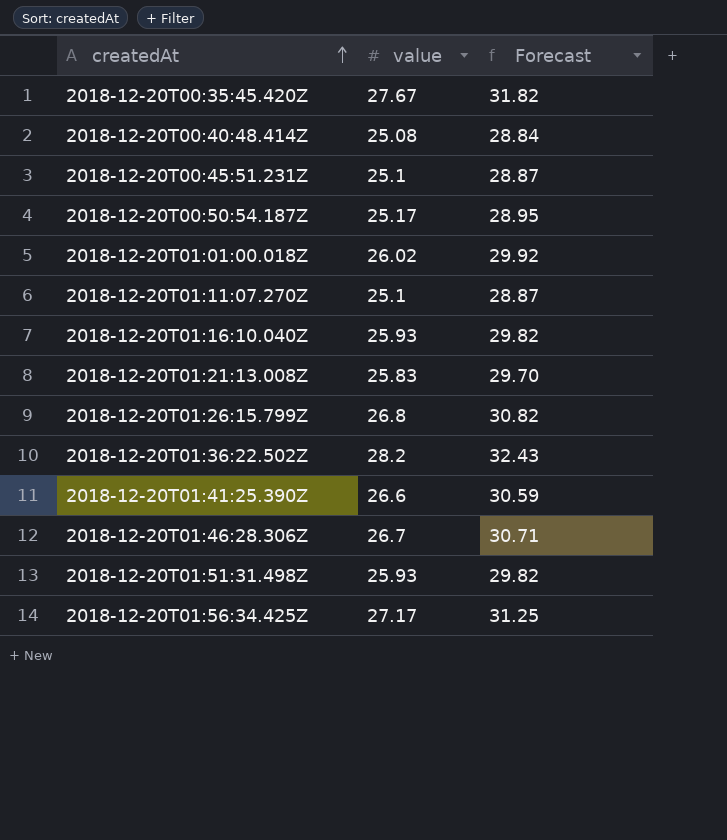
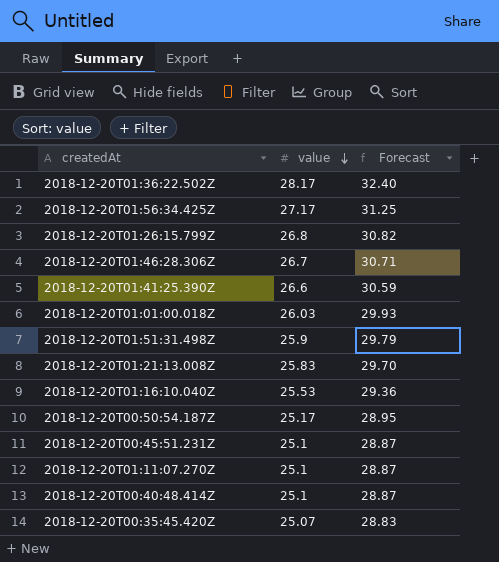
row order: createdAt ascending -> value descending
2018-12-20T01:36:22.502Z | value: 28.2 -> 28.17
2018-12-20T01:36:22.502Z | Forecast: 32.43 -> 32.40
2018-12-20T01:01:00.018Z | value: 26.02 -> 26.03
2018-12-20T01:01:00.018Z | Forecast: 29.92 -> 29.93
2018-12-20T01:51:31.498Z | value: 25.93 -> 25.9
2018-12-20T01:51:31.498Z | Forecast: 29.82 -> 29.79
2018-12-20T01:16:10.040Z | value: 25.93 -> 25.53
2018-12-20T01:16:10.040Z | Forecast: 29.82 -> 29.36
2018-12-20T00:40:48.414Z | value: 25.08 -> 25.1
2018-12-20T00:40:48.414Z | Forecast: 28.84 -> 28.87
2018-12-20T00:35:45.420Z | value: 27.67 -> 25.07
2018-12-20T00:35:45.420Z | Forecast: 31.82 -> 28.83

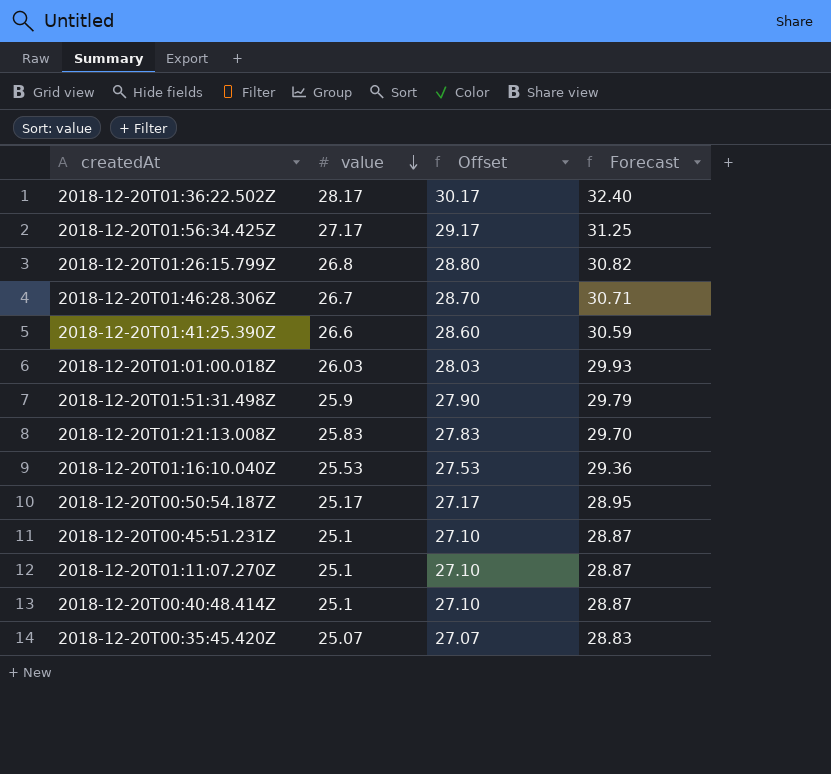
column Offset | formula: none -> [value] + 2

